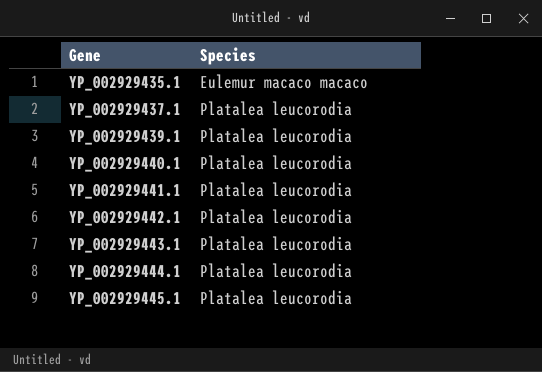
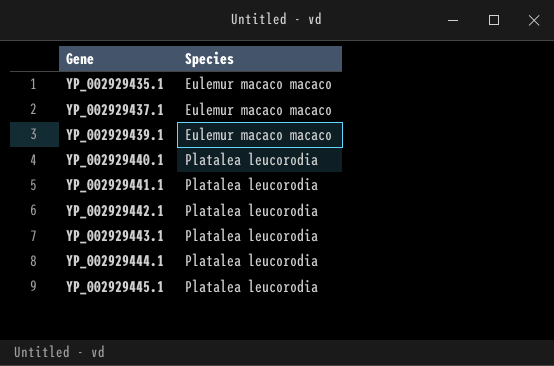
YP_002929437.1 | Species: Platalea leucorodia -> Eulemur macaco macaco
YP_002929439.1 | Species: Platalea leucorodia -> Eulemur macaco macaco

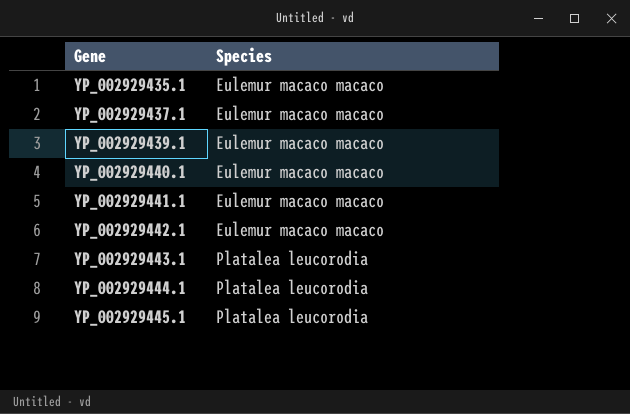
YP_002929440.1 | Species: Platalea leucorodia -> Eulemur macaco macaco
YP_002929441.1 | Species: Platalea leucorodia -> Eulemur macaco macaco
YP_002929442.1 | Species: Platalea leucorodia -> Eulemur macaco macaco

